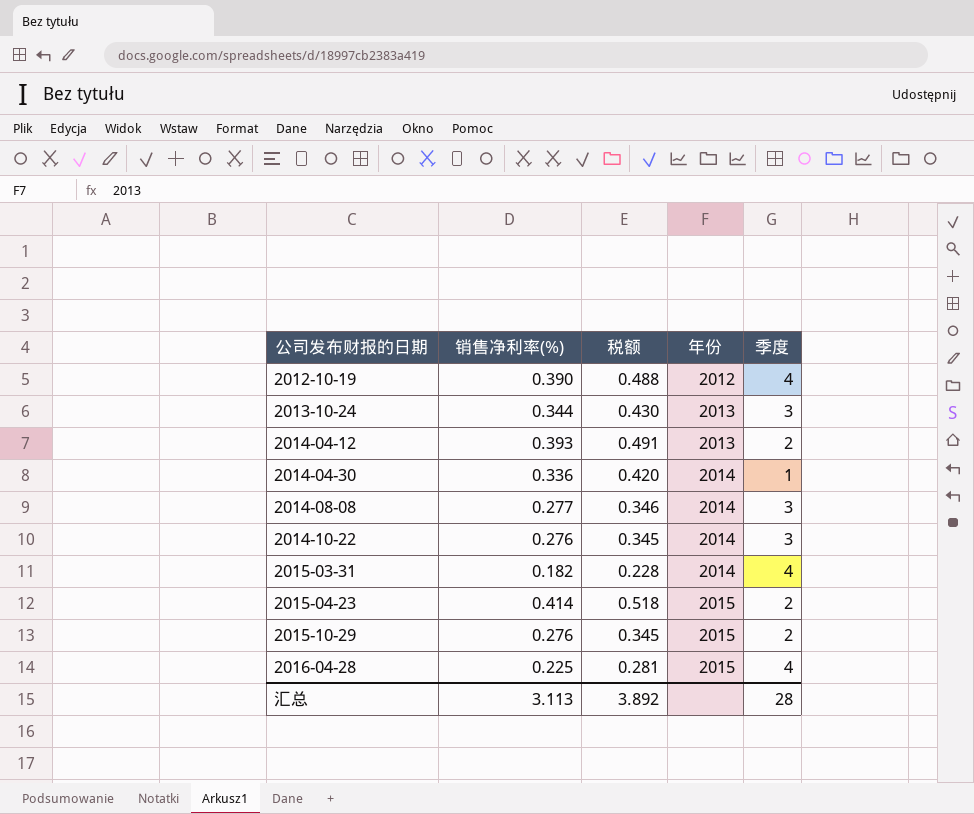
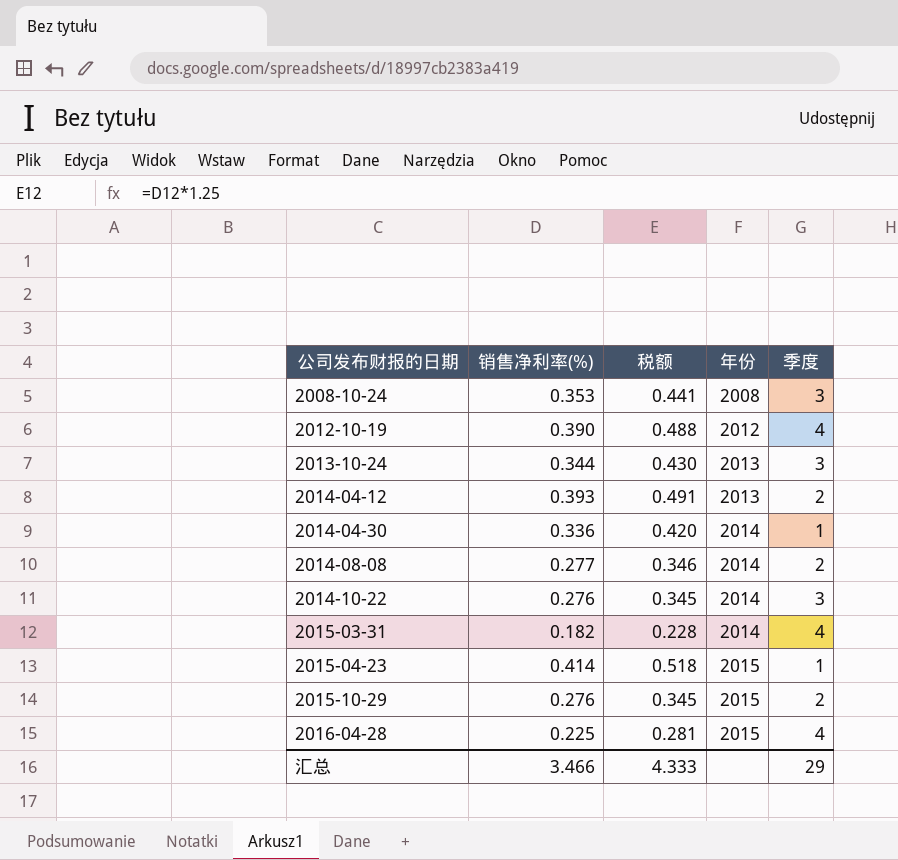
row 2008-10-24: none -> 0.353 | 0.441 | 2008 | 3
2014-08-08 | 季度: 3 -> 2
2015-04-23 | 季度: 2 -> 1
汇总 | 销售净利率(%): 3.113 -> 3.466
汇总 | 税额: 3.892 -> 4.333
汇总 | 季度: 28 -> 29

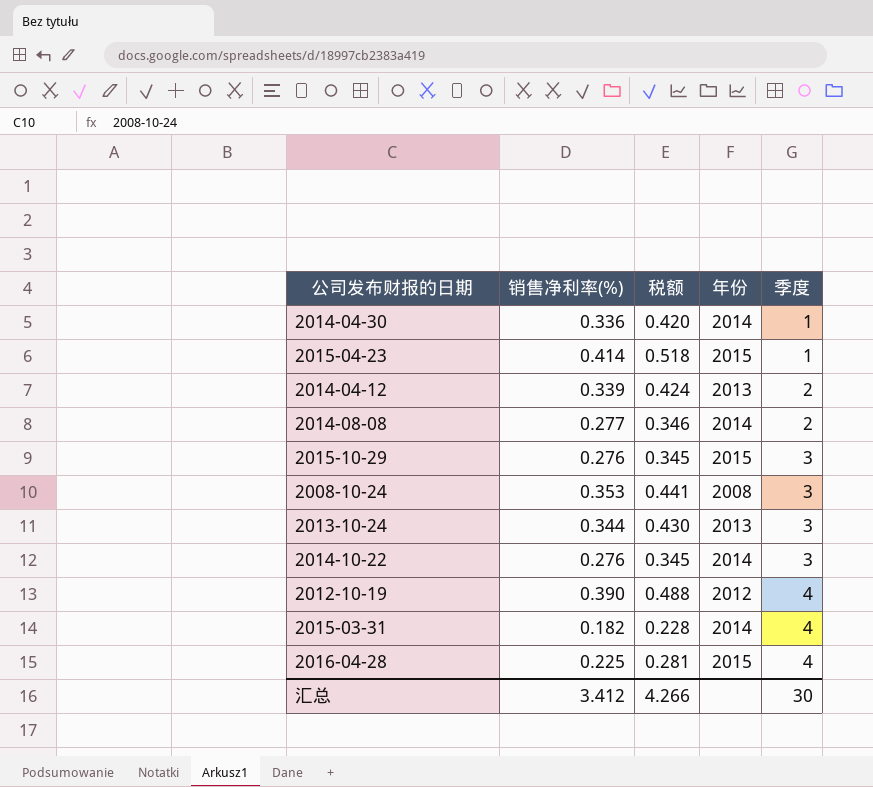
row order: 公司发布财报的日期 ascending -> 季度 ascending
2014-04-12 | 销售净利率(%): 0.393 -> 0.339
2014-04-12 | 税额: 0.491 -> 0.424
2015-10-29 | 季度: 2 -> 3
汇总 | 销售净利率(%): 3.466 -> 3.412
汇总 | 税额: 4.333 -> 4.266
汇总 | 季度: 29 -> 30

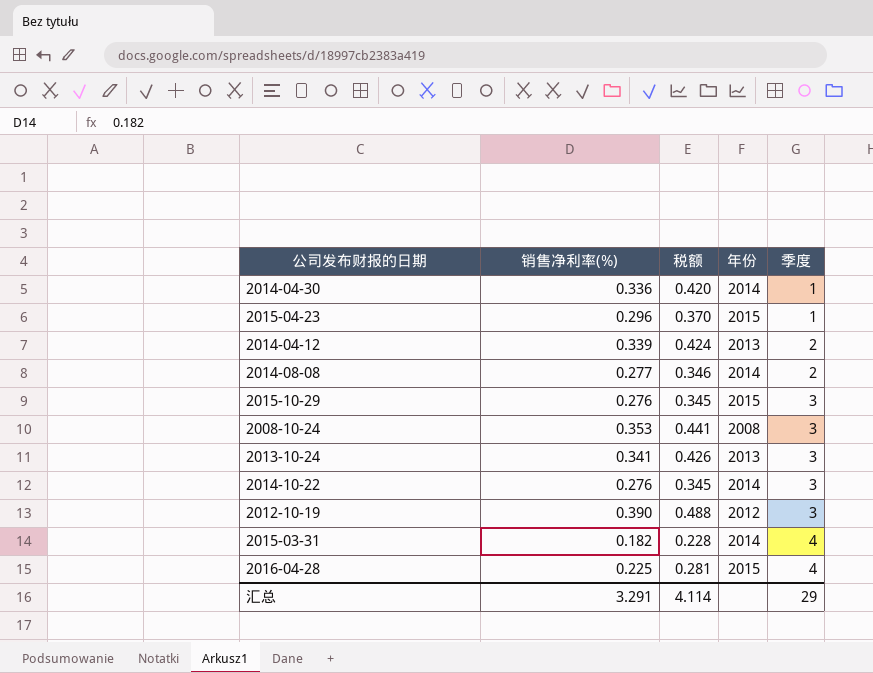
2015-04-23 | 销售净利率(%): 0.414 -> 0.296
2015-04-23 | 税额: 0.518 -> 0.370
2013-10-24 | 销售净利率(%): 0.344 -> 0.341
2013-10-24 | 税额: 0.430 -> 0.426
2012-10-19 | 季度: 4 -> 3
汇总 | 销售净利率(%): 3.412 -> 3.291
汇总 | 税额: 4.266 -> 4.114
汇总 | 季度: 30 -> 29

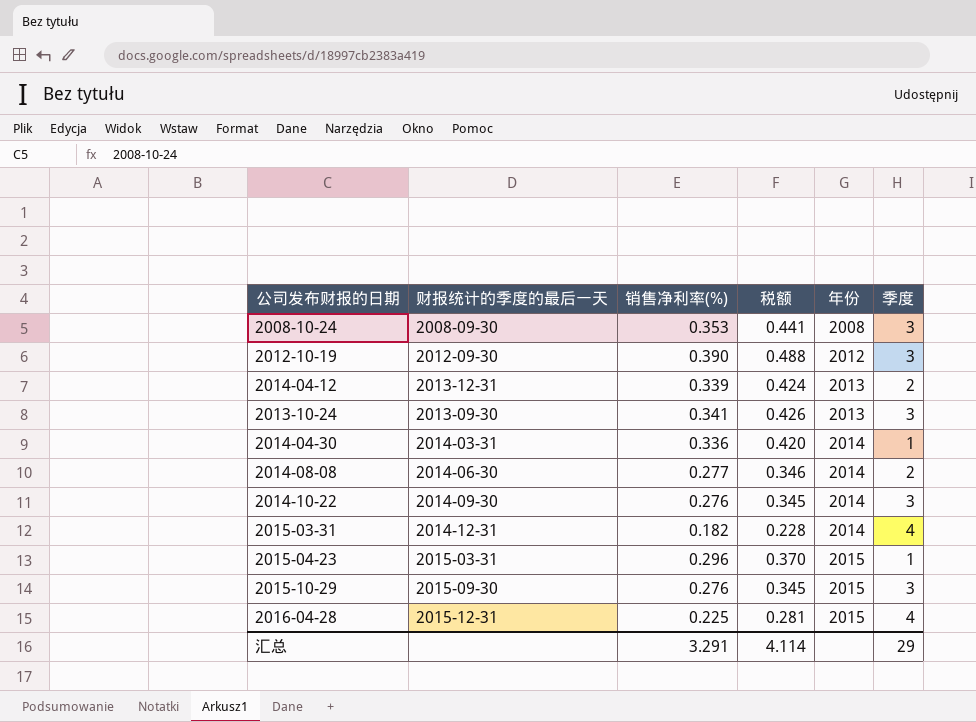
row order: 季度 ascending -> 年份 ascending
column 财报统计的季度的最后一天 | position: none -> 2

